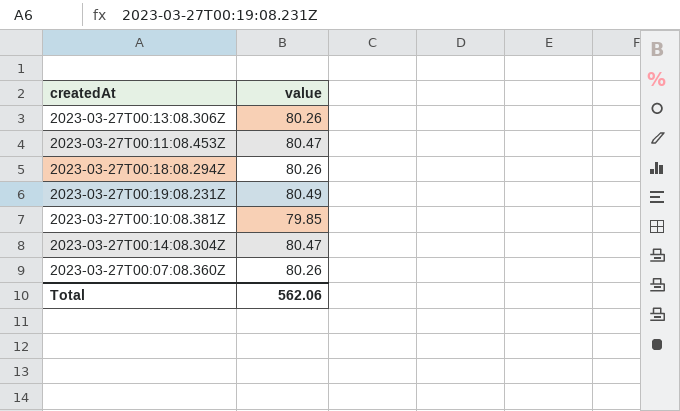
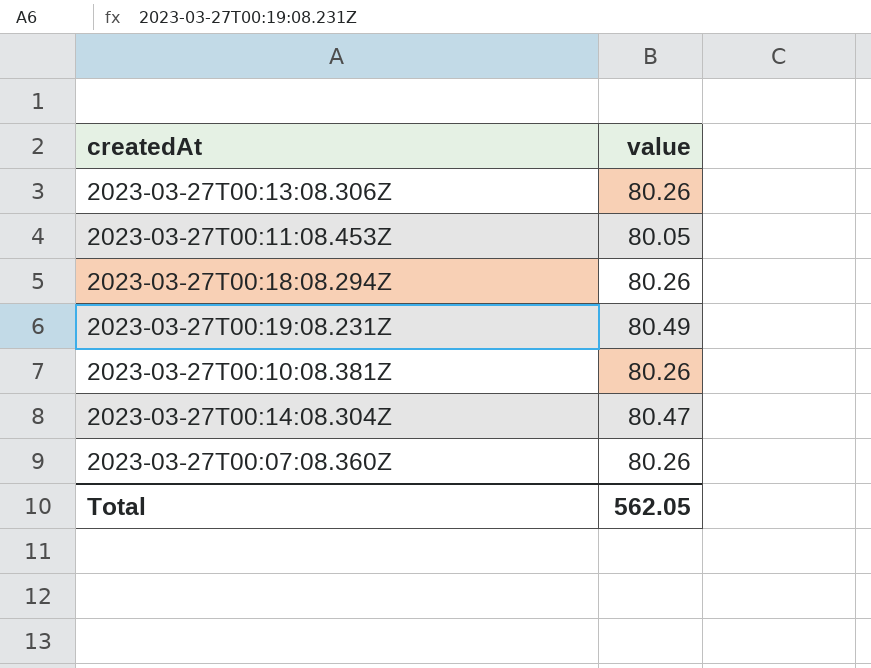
2023-03-27T00:11:08.453Z | value: 80.47 -> 80.05
2023-03-27T00:10:08.381Z | value: 79.85 -> 80.26
Total | value: 562.06 -> 562.05

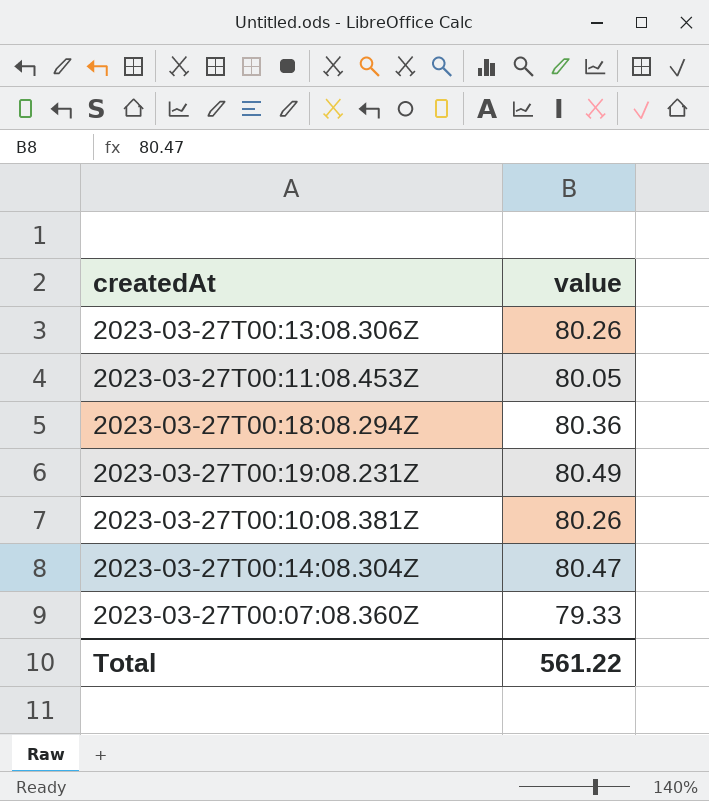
2023-03-27T00:18:08.294Z | value: 80.26 -> 80.36
2023-03-27T00:07:08.360Z | value: 80.26 -> 79.33
Total | value: 562.05 -> 561.22

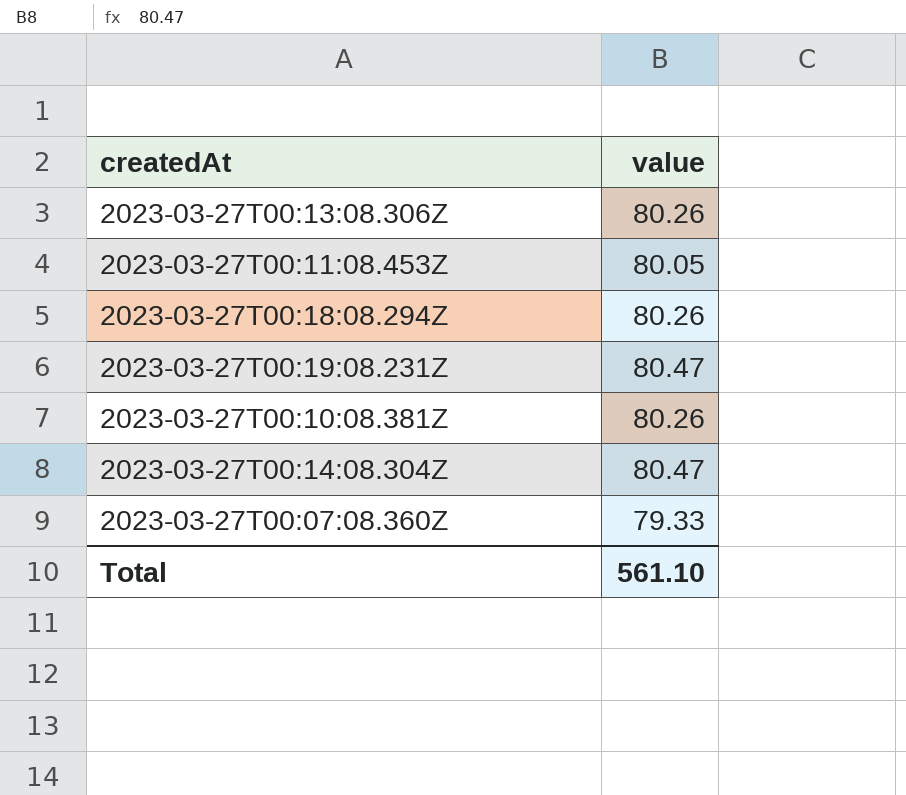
2023-03-27T00:18:08.294Z | value: 80.36 -> 80.26
2023-03-27T00:19:08.231Z | value: 80.49 -> 80.47
Total | value: 561.22 -> 561.10

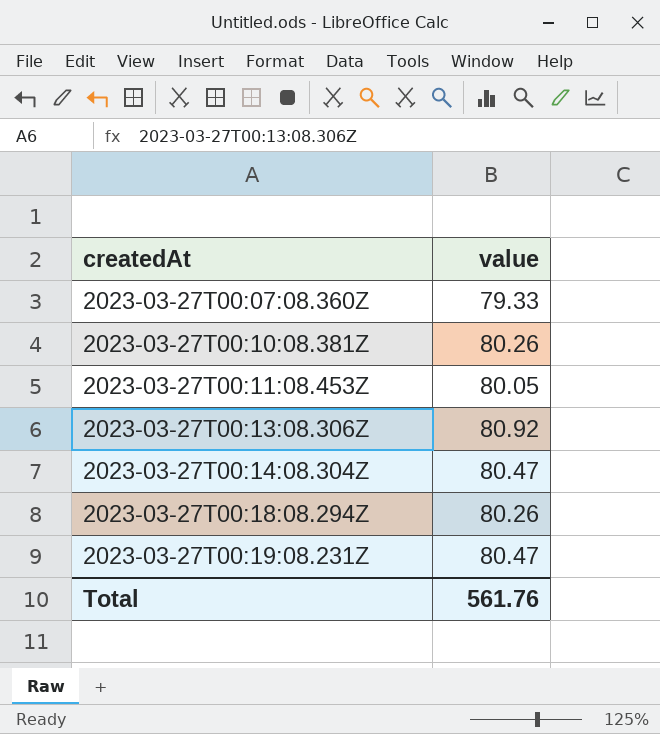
row order: none -> createdAt ascending
2023-03-27T00:13:08.306Z | value: 80.26 -> 80.92
Total | value: 561.10 -> 561.76

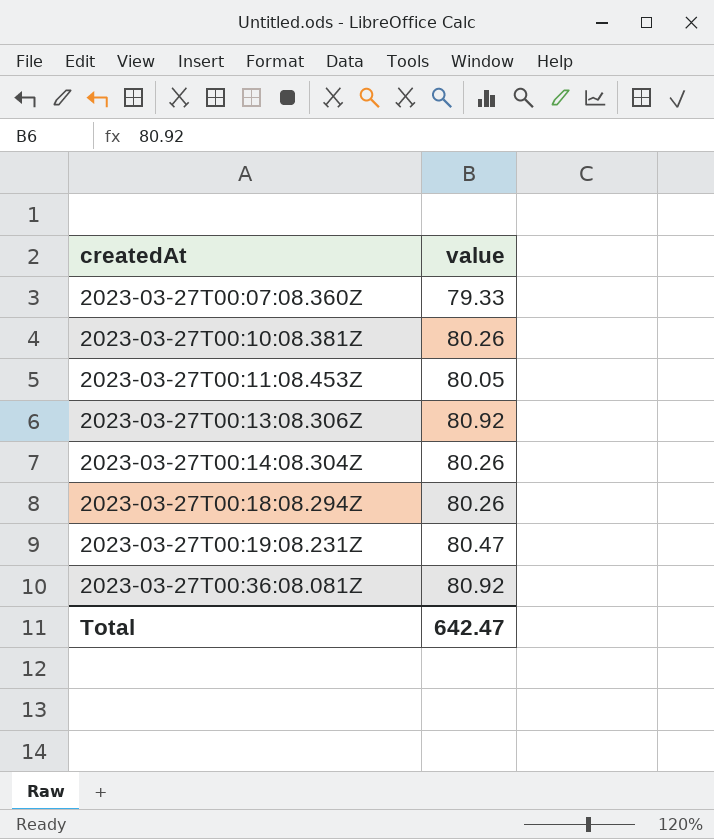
2023-03-27T00:14:08.304Z | value: 80.47 -> 80.26
row 2023-03-27T00:36:08.081Z: none -> 80.92
Total | value: 561.76 -> 642.47

